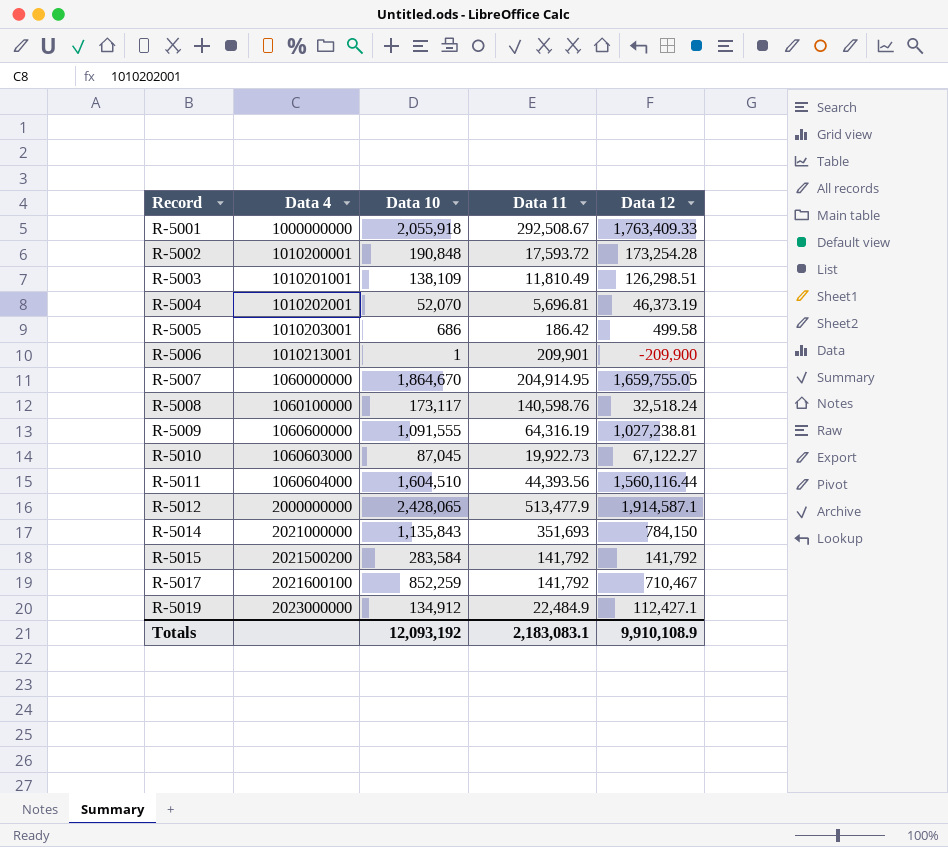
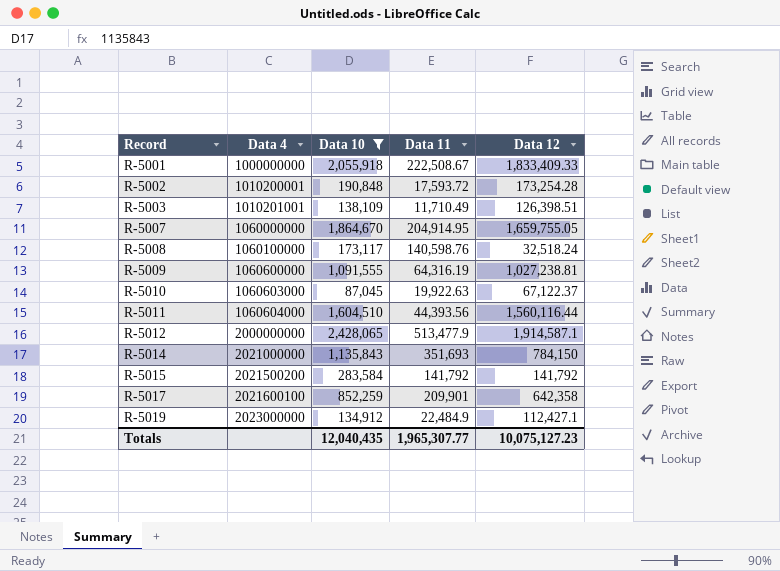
filter: none -> Data 10 >= 87,045
R-5001 | Data 11: 292,508.67 -> 222,508.67
R-5001 | Data 12: 1,763,409.33 -> 1,833,409.33
R-5003 | Data 11: 11,810.49 -> 11,710.49
R-5003 | Data 12: 126,298.51 -> 126,398.51
R-5010 | Data 11: 19,922.73 -> 19,922.63
R-5010 | Data 12: 67,122.27 -> 67,122.37
R-5017 | Data 11: 141,792 -> 209,901
R-5017 | Data 12: 710,467 -> 642,358
Totals | Data 10: 12,093,192 -> 12,040,435
Totals | Data 11: 2,183,083.1 -> 1,965,307.77
Totals | Data 12: 9,910,108.9 -> 10,075,127.23

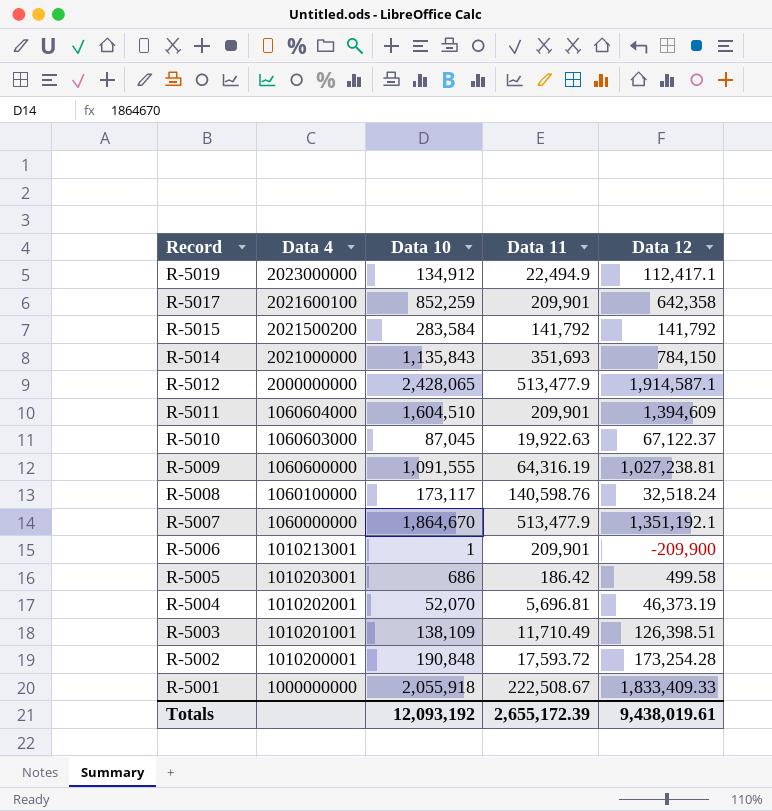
filter: Data 10 >= 87,045 -> none
row order: Record ascending -> Record descending
R-5019 | Data 11: 22,484.9 -> 22,494.9
R-5019 | Data 12: 112,427.1 -> 112,417.1
R-5011 | Data 11: 44,393.56 -> 209,901
R-5011 | Data 12: 1,560,116.44 -> 1,394,609
R-5007 | Data 11: 204,914.95 -> 513,477.9
R-5007 | Data 12: 1,659,755.05 -> 1,351,192.1
Totals | Data 10: 12,040,435 -> 12,093,192
Totals | Data 11: 1,965,307.77 -> 2,655,172.39
Totals | Data 12: 10,075,127.23 -> 9,438,019.61

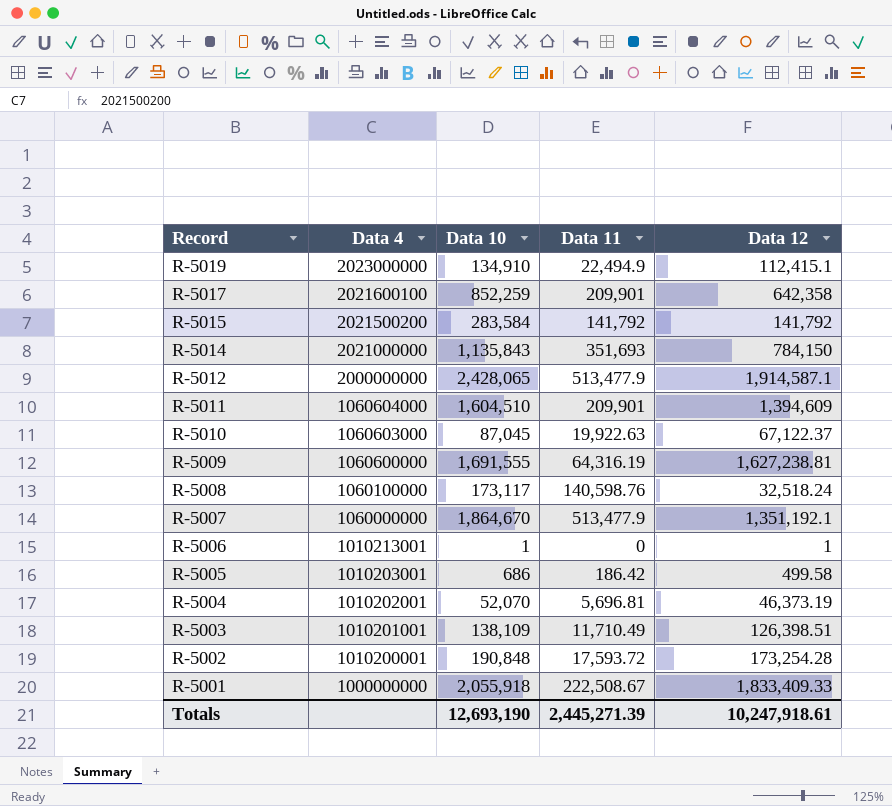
R-5019 | Data 10: 134,912 -> 134,910
R-5019 | Data 12: 112,417.1 -> 112,415.1
R-5009 | Data 10: 1,091,555 -> 1,691,555
R-5009 | Data 12: 1,027,238.81 -> 1,627,238.81
R-5006 | Data 11: 209,901 -> 0
R-5006 | Data 12: -209,900 -> 1
Totals | Data 10: 12,093,192 -> 12,693,190
Totals | Data 11: 2,655,172.39 -> 2,445,271.39
Totals | Data 12: 9,438,019.61 -> 10,247,918.61

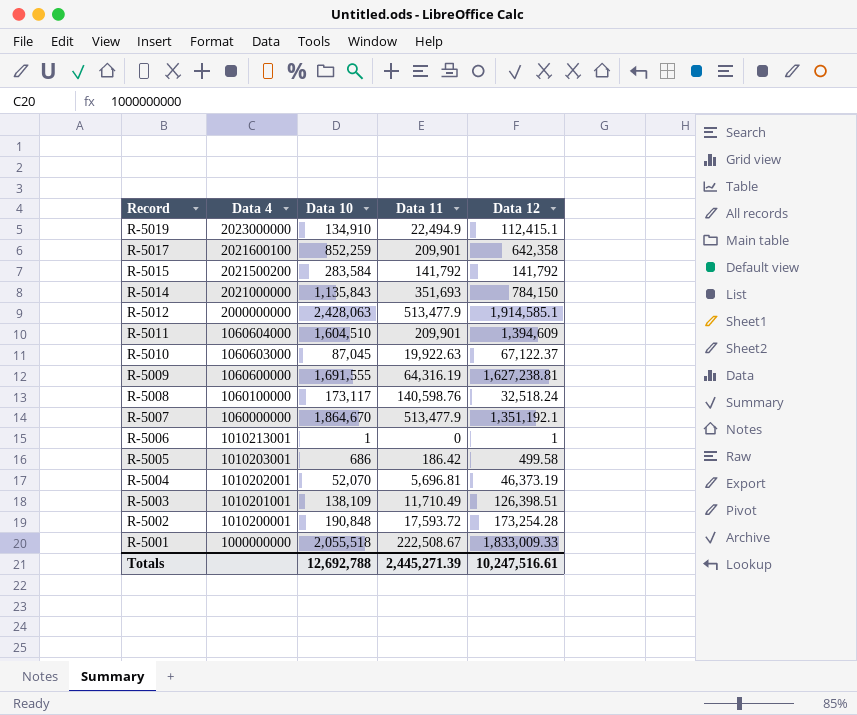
R-5012 | Data 10: 2,428,065 -> 2,428,063
R-5012 | Data 12: 1,914,587.1 -> 1,914,585.1
R-5001 | Data 10: 2,055,918 -> 2,055,518
R-5001 | Data 12: 1,833,409.33 -> 1,833,009.33
Totals | Data 10: 12,693,190 -> 12,692,788
Totals | Data 12: 10,247,918.61 -> 10,247,516.61

